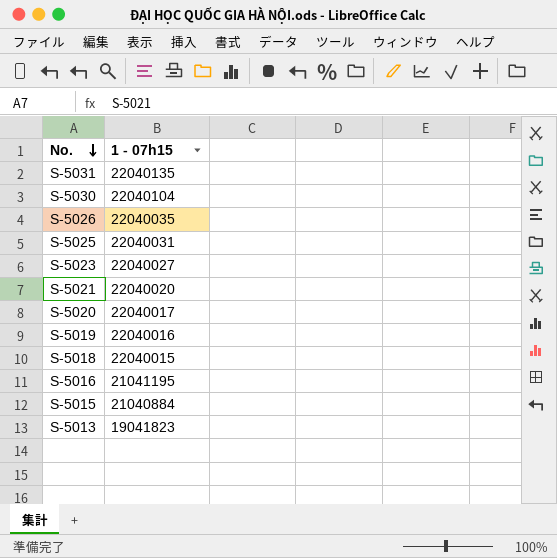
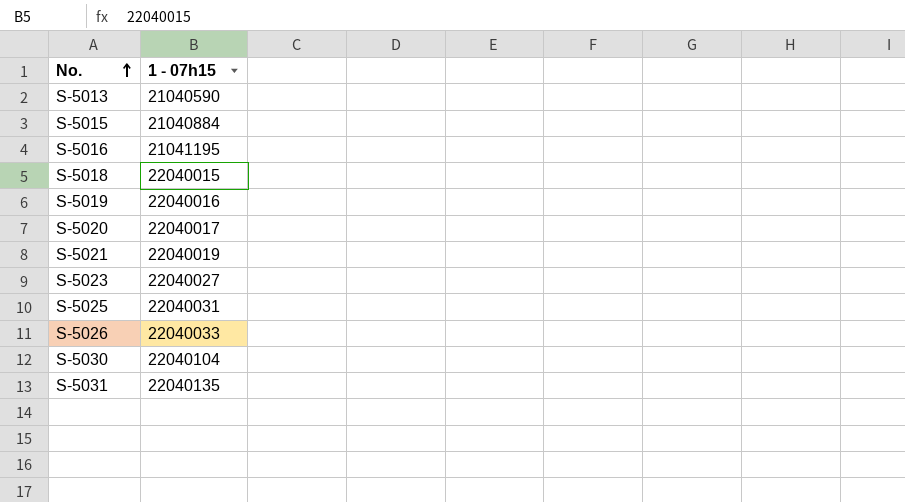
row order: No. descending -> No. ascending
S-5013 | 1 - 07h15: 19041823 -> 21040590
S-5021 | 1 - 07h15: 22040020 -> 22040019
S-5026 | 1 - 07h15: 22040035 -> 22040033

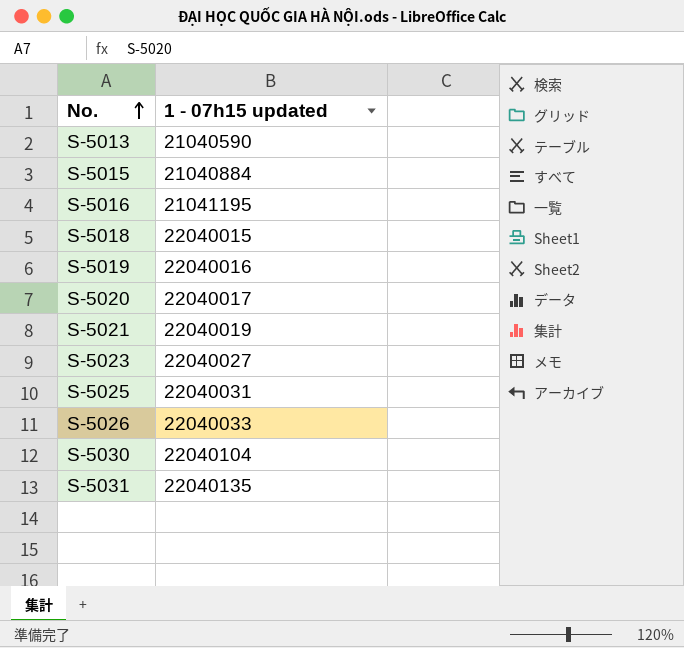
column name: 1 - 07h15 -> 1 - 07h15 updated

